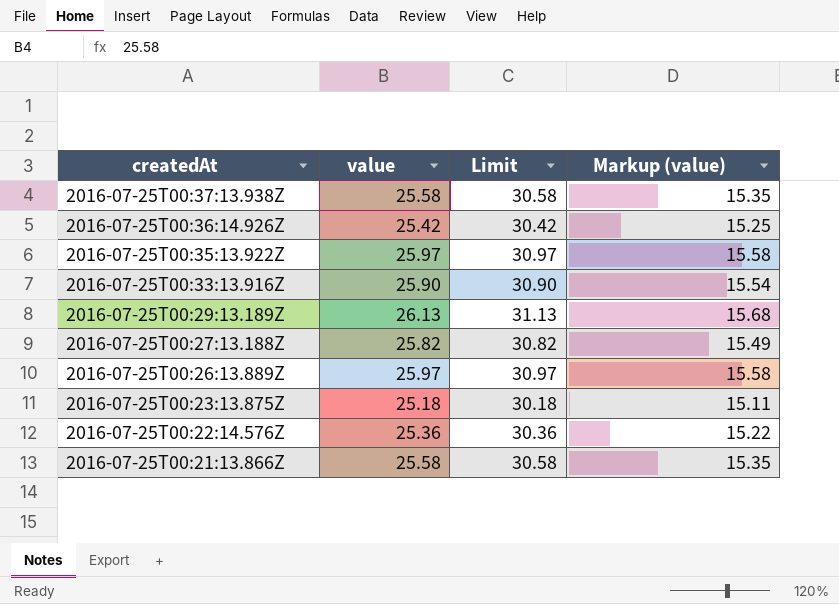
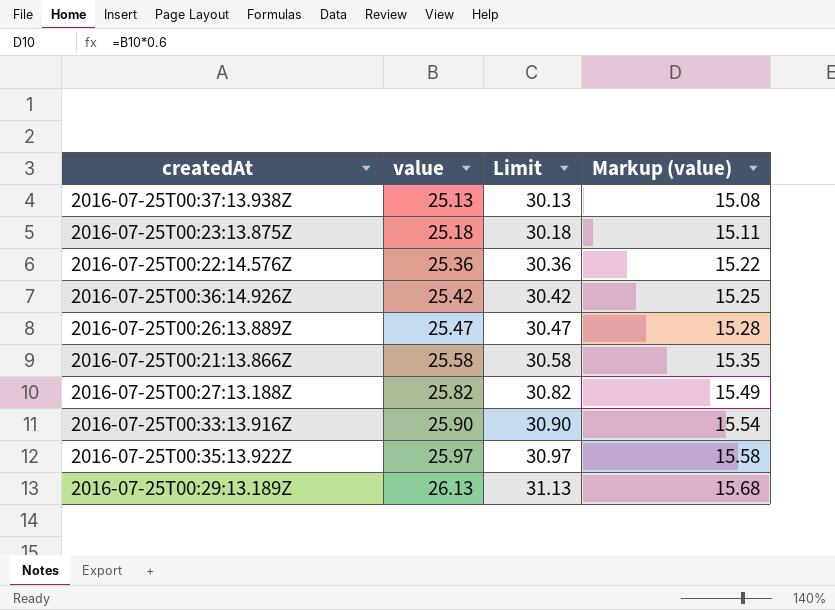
row order: createdAt descending -> value ascending
2016-07-25T00:37:13.938Z | value: 25.58 -> 25.13
2016-07-25T00:37:13.938Z | Limit: 30.58 -> 30.13
2016-07-25T00:37:13.938Z | Markup (value): 15.35 -> 15.08
2016-07-25T00:26:13.889Z | value: 25.97 -> 25.47
2016-07-25T00:26:13.889Z | Limit: 30.97 -> 30.47
2016-07-25T00:26:13.889Z | Markup (value): 15.58 -> 15.28

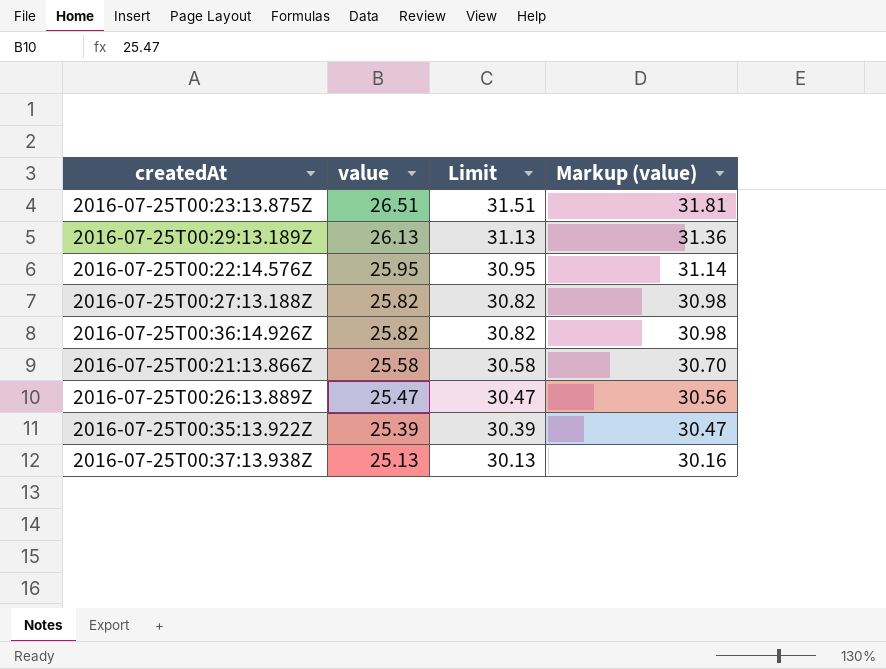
row order: value ascending -> value descending
column Markup (value) | formula: [value] * 0.6 -> [value] * 1.2
row 2016-07-25T00:33:13.916Z: 25.90 | 30.90 | 15.54 -> none
2016-07-25T00:23:13.875Z | value: 25.18 -> 26.51
2016-07-25T00:23:13.875Z | Limit: 30.18 -> 31.51
2016-07-25T00:22:14.576Z | value: 25.36 -> 25.95
2016-07-25T00:22:14.576Z | Limit: 30.36 -> 30.95
2016-07-25T00:36:14.926Z | value: 25.42 -> 25.82
2016-07-25T00:36:14.926Z | Limit: 30.42 -> 30.82
2016-07-25T00:35:13.922Z | value: 25.97 -> 25.39
2016-07-25T00:35:13.922Z | Limit: 30.97 -> 30.39

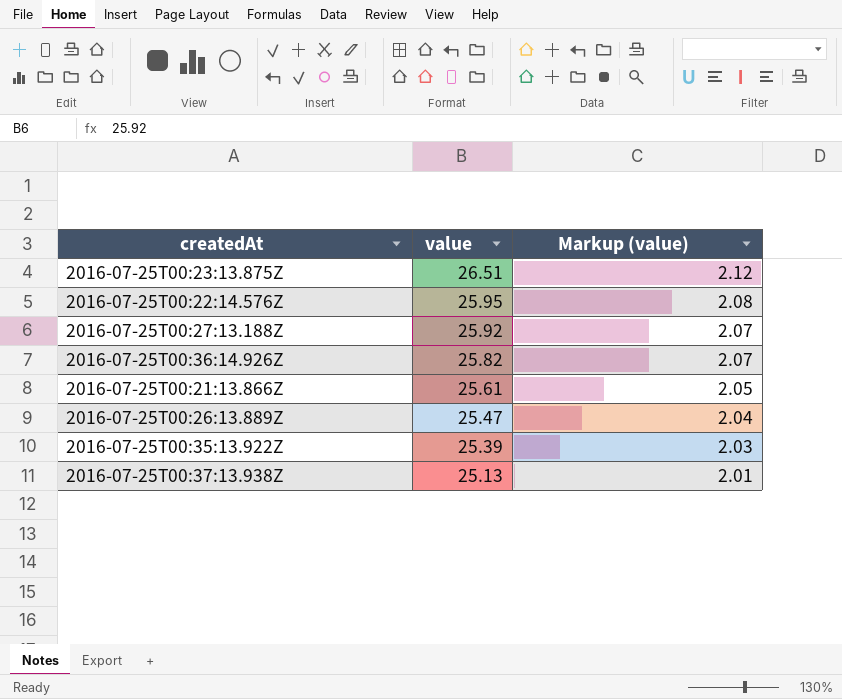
column Limit | formula: [value] + 5 -> none
column Markup (value) | formula: [value] * 1.2 -> [value] * 0.08
row 2016-07-25T00:29:13.189Z: 26.13 | 31.13 | 31.36 -> none
2016-07-25T00:27:13.188Z | value: 25.82 -> 25.92
2016-07-25T00:21:13.866Z | value: 25.58 -> 25.61

